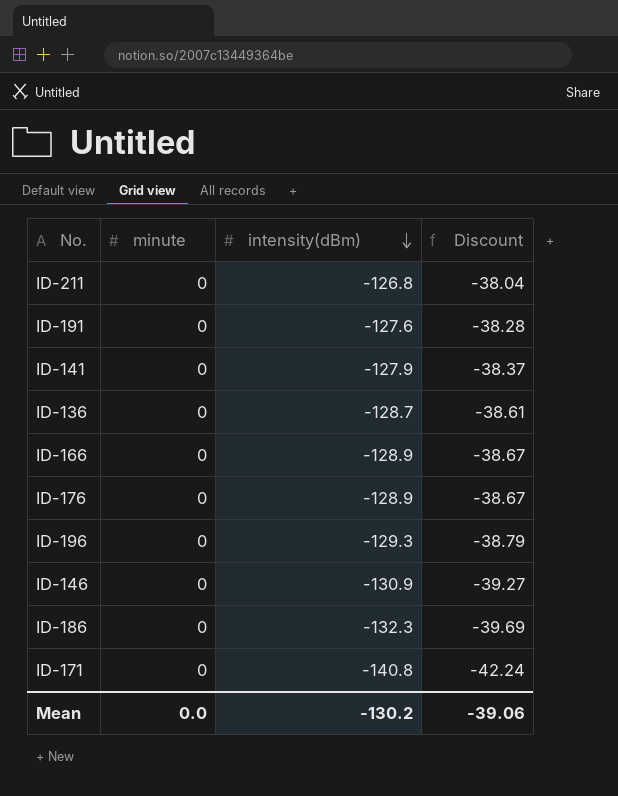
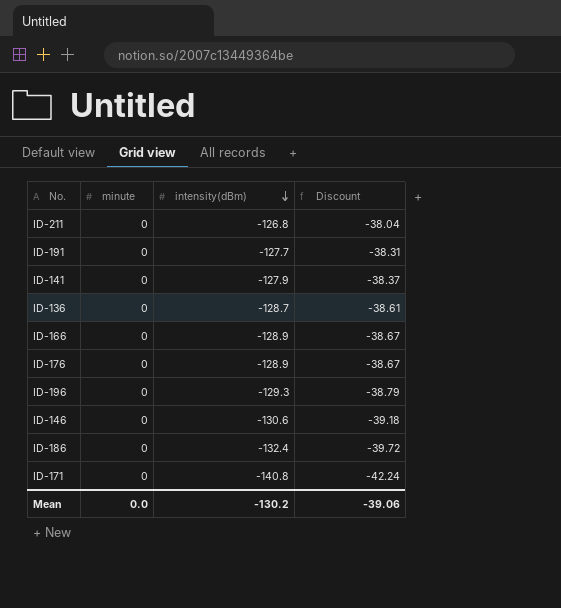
ID-191 | intensity(dBm): -127.6 -> -127.7
ID-191 | Discount: -38.28 -> -38.31
ID-146 | intensity(dBm): -130.9 -> -130.6
ID-146 | Discount: -39.27 -> -39.18
ID-186 | intensity(dBm): -132.3 -> -132.4
ID-186 | Discount: -39.69 -> -39.72

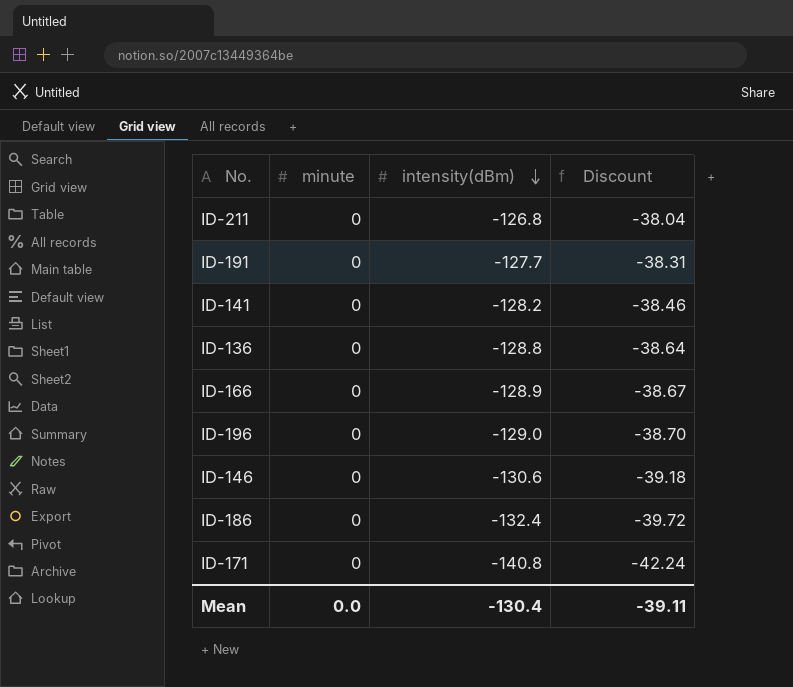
row ID-176: 0 | -128.9 | -38.67 -> none
ID-141 | intensity(dBm): -127.9 -> -128.2
ID-141 | Discount: -38.37 -> -38.46
ID-136 | intensity(dBm): -128.7 -> -128.8
ID-136 | Discount: -38.61 -> -38.64
ID-196 | intensity(dBm): -129.3 -> -129.0
ID-196 | Discount: -38.79 -> -38.70
Mean | intensity(dBm): -130.2 -> -130.4
Mean | Discount: -39.06 -> -39.11

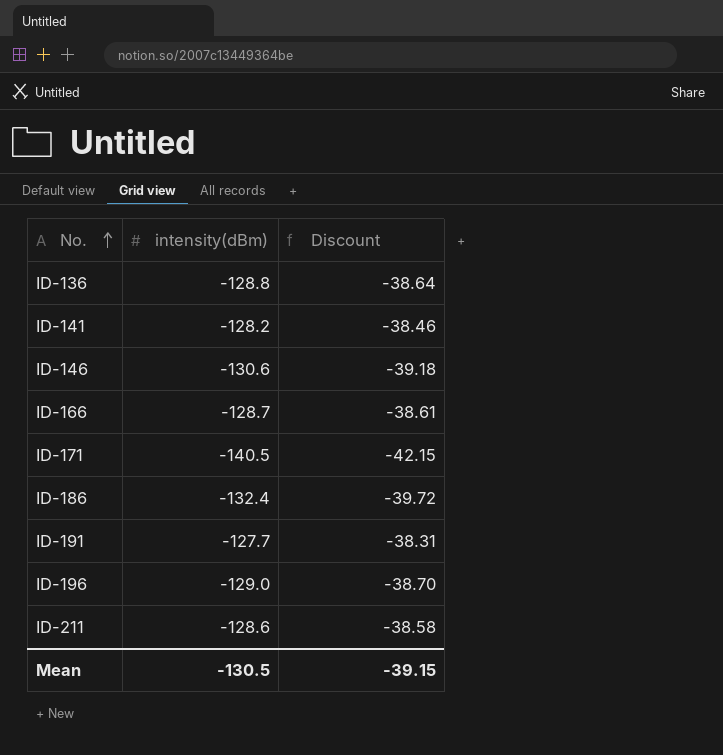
row order: intensity(dBm) descending -> No. ascending
column minute | position: 2 -> none
ID-166 | intensity(dBm): -128.9 -> -128.7
ID-166 | Discount: -38.67 -> -38.61
ID-171 | intensity(dBm): -140.8 -> -140.5
ID-171 | Discount: -42.24 -> -42.15
ID-211 | intensity(dBm): -126.8 -> -128.6
ID-211 | Discount: -38.04 -> -38.58
Mean | intensity(dBm): -130.4 -> -130.5
Mean | Discount: -39.11 -> -39.15

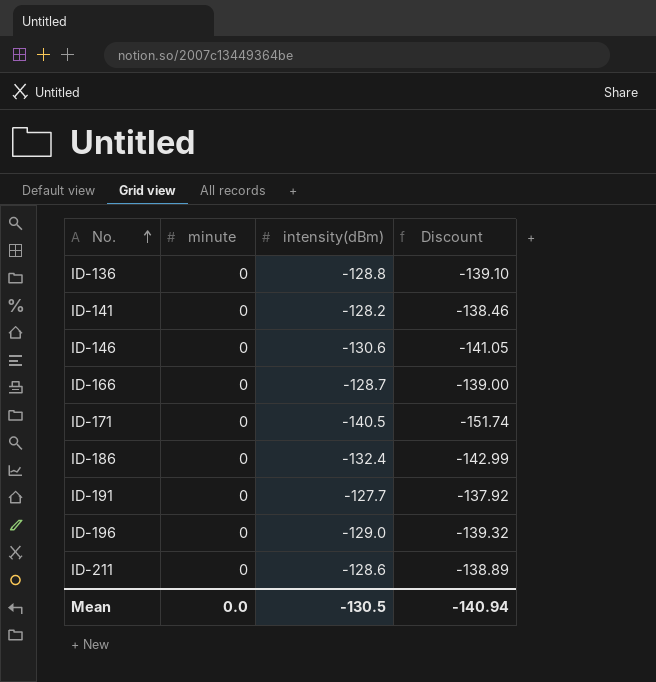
column minute | position: none -> 2
column Discount | formula: [intensity(dBm)] * 0.3 -> [intensity(dBm)] * 1.08
Mean | Discount: -39.15 -> -140.94

